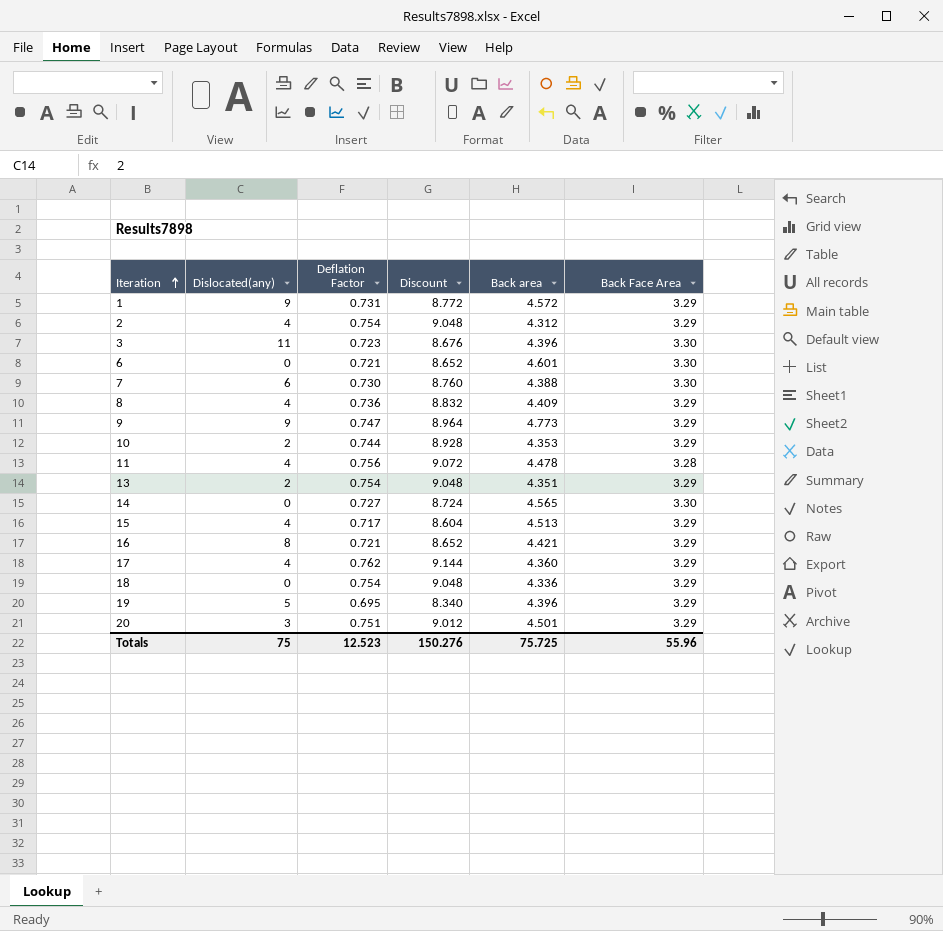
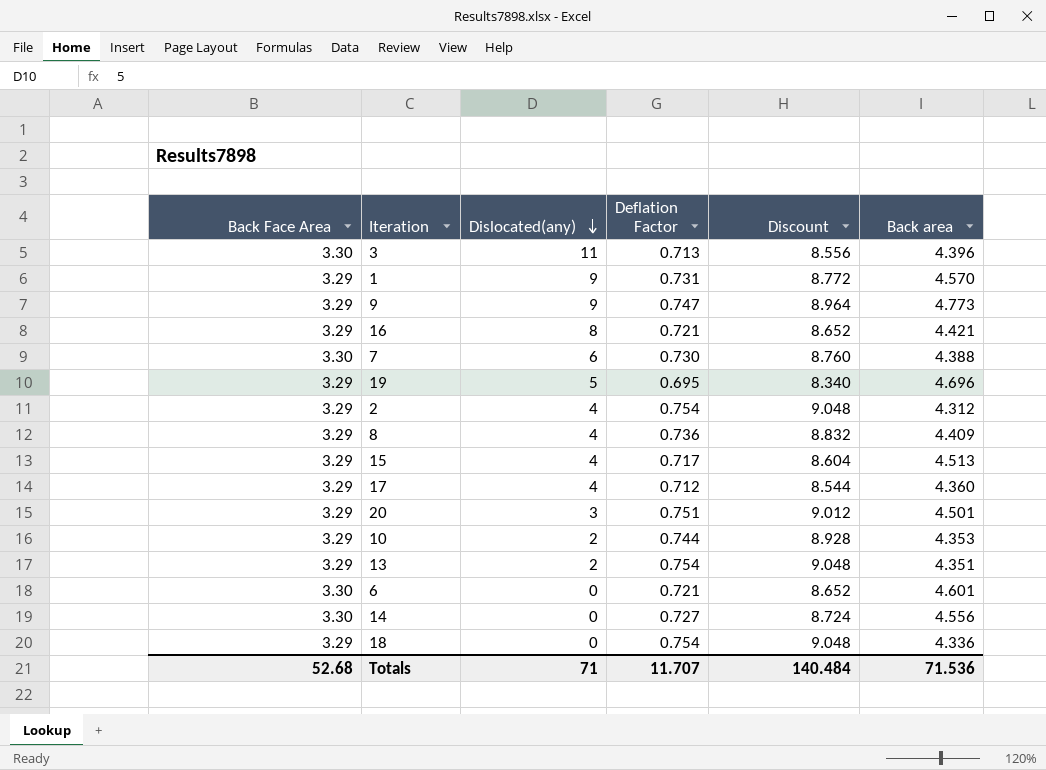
row order: Iteration ascending -> Dislocated(any) descending
column Back Face Area | position: 6 -> 1
row 11: 4 | 0.756 | 9.072 | 4.478 | 3.28 -> none
3 | Deflation Factor: 0.723 -> 0.713
3 | Discount: 8.676 -> 8.556
1 | Back area: 4.572 -> 4.570
19 | Back area: 4.396 -> 4.696
17 | Deflation Factor: 0.762 -> 0.712
17 | Discount: 9.144 -> 8.544
14 | Back area: 4.565 -> 4.556
Totals | Back Face Area: 55.96 -> 52.68
Totals | Dislocated(any): 75 -> 71
Totals | Deflation Factor: 12.523 -> 11.707
Totals | Discount: 150.276 -> 140.484
Totals | Back area: 75.725 -> 71.536

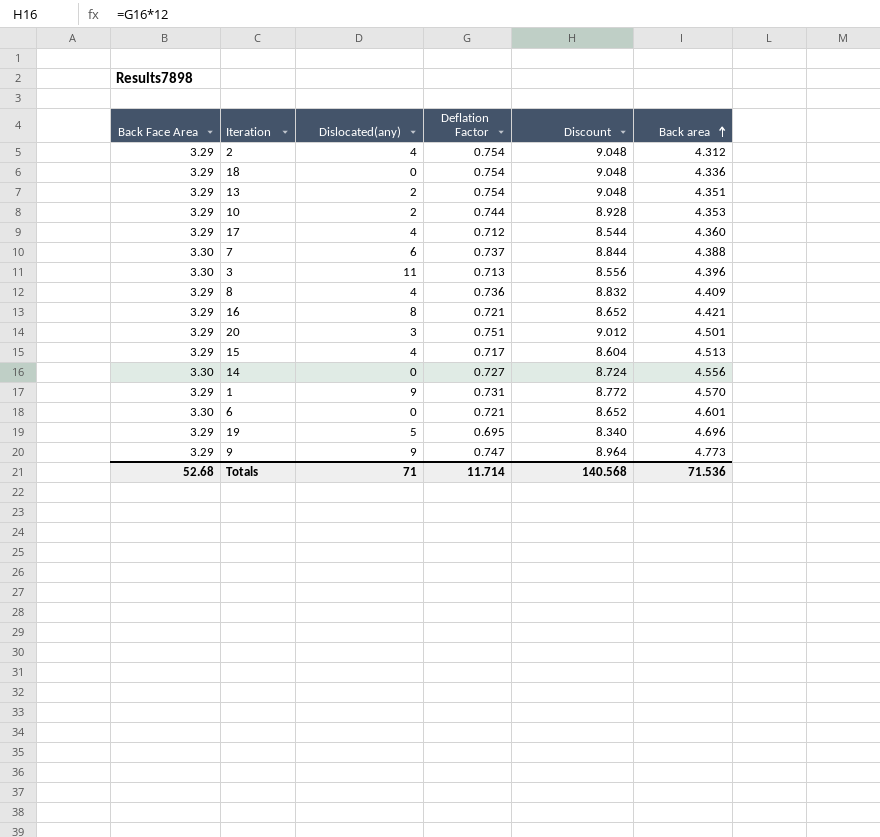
row order: Dislocated(any) descending -> Back area ascending
7 | Deflation Factor: 0.730 -> 0.737
7 | Discount: 8.760 -> 8.844
Totals | Deflation Factor: 11.707 -> 11.714
Totals | Discount: 140.484 -> 140.568

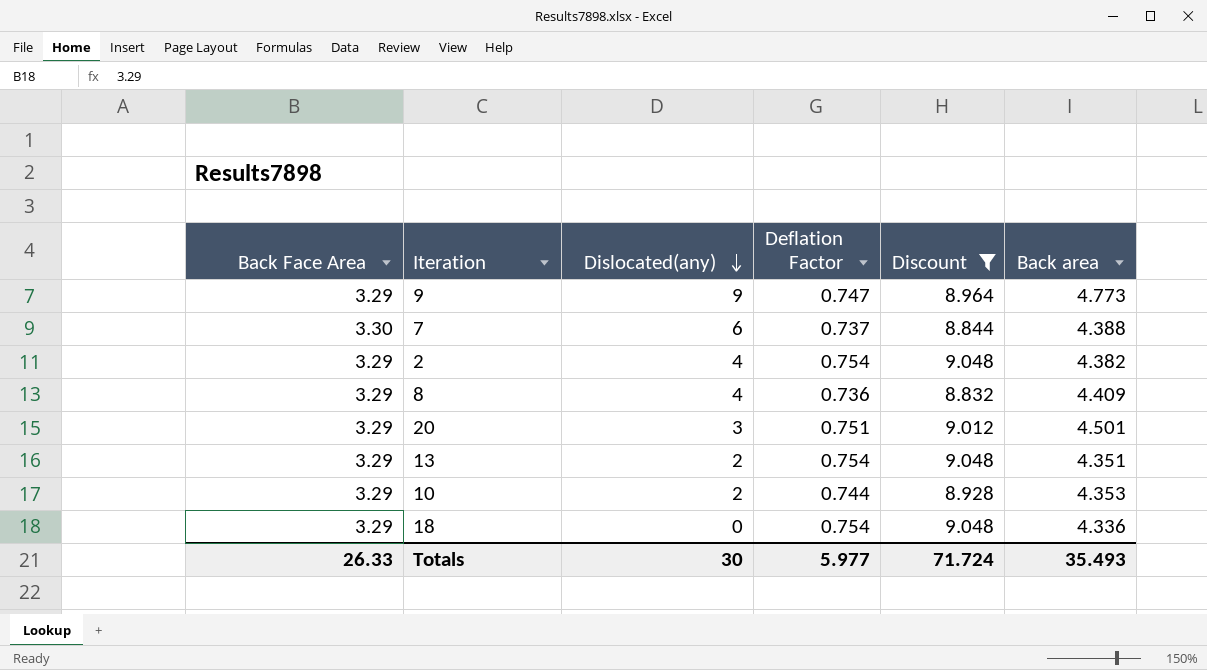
filter: none -> Discount >= 8.832
row order: Back area ascending -> Dislocated(any) descending
2 | Back area: 4.312 -> 4.382
Totals | Back Face Area: 52.68 -> 26.33
Totals | Dislocated(any): 71 -> 30
Totals | Deflation Factor: 11.714 -> 5.977
Totals | Discount: 140.568 -> 71.724
Totals | Back area: 71.536 -> 35.493

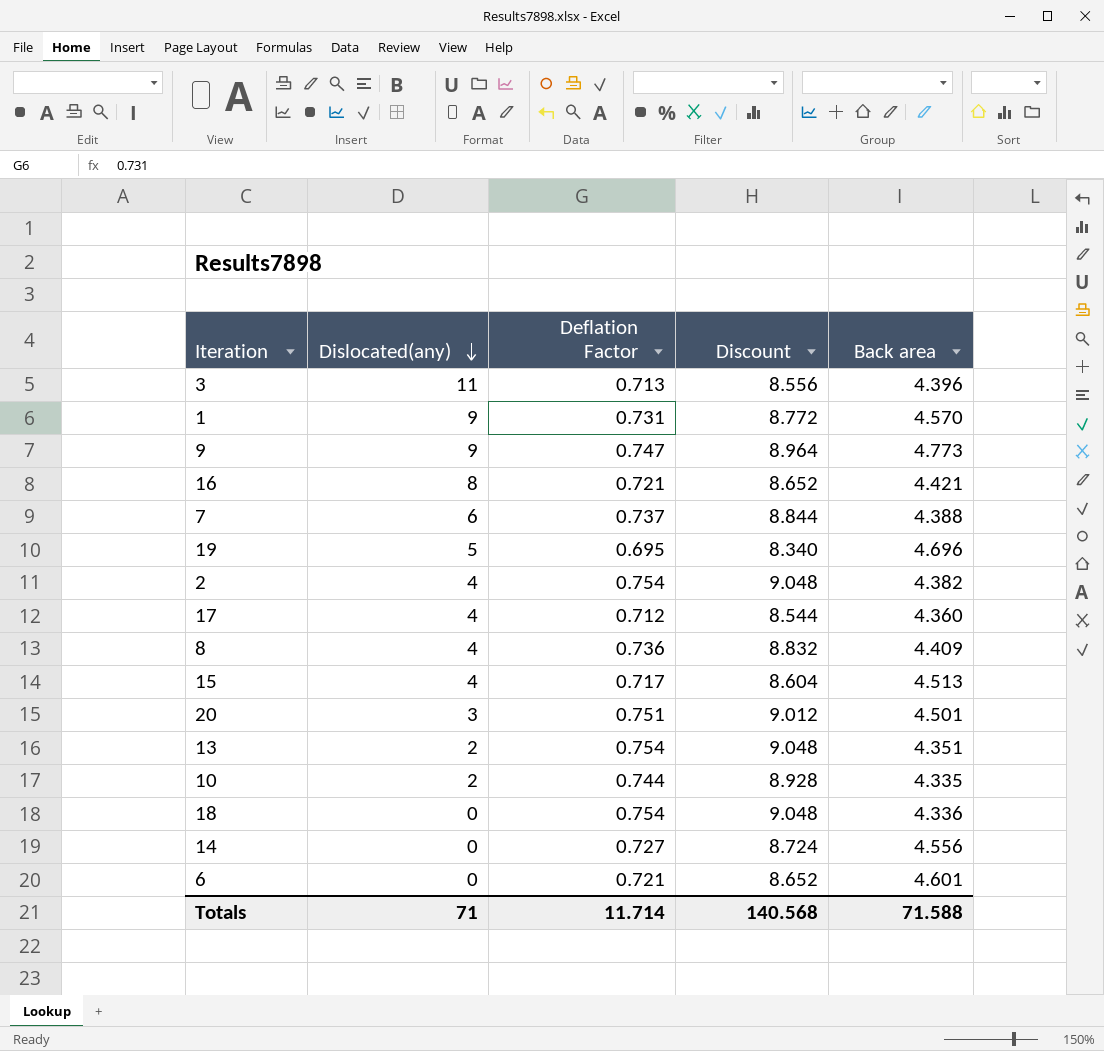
filter: Discount >= 8.832 -> none
column Back Face Area | position: 1 -> none
10 | Back area: 4.353 -> 4.335
Totals | Dislocated(any): 30 -> 71
Totals | Deflation Factor: 5.977 -> 11.714
Totals | Discount: 71.724 -> 140.568
Totals | Back area: 35.493 -> 71.588

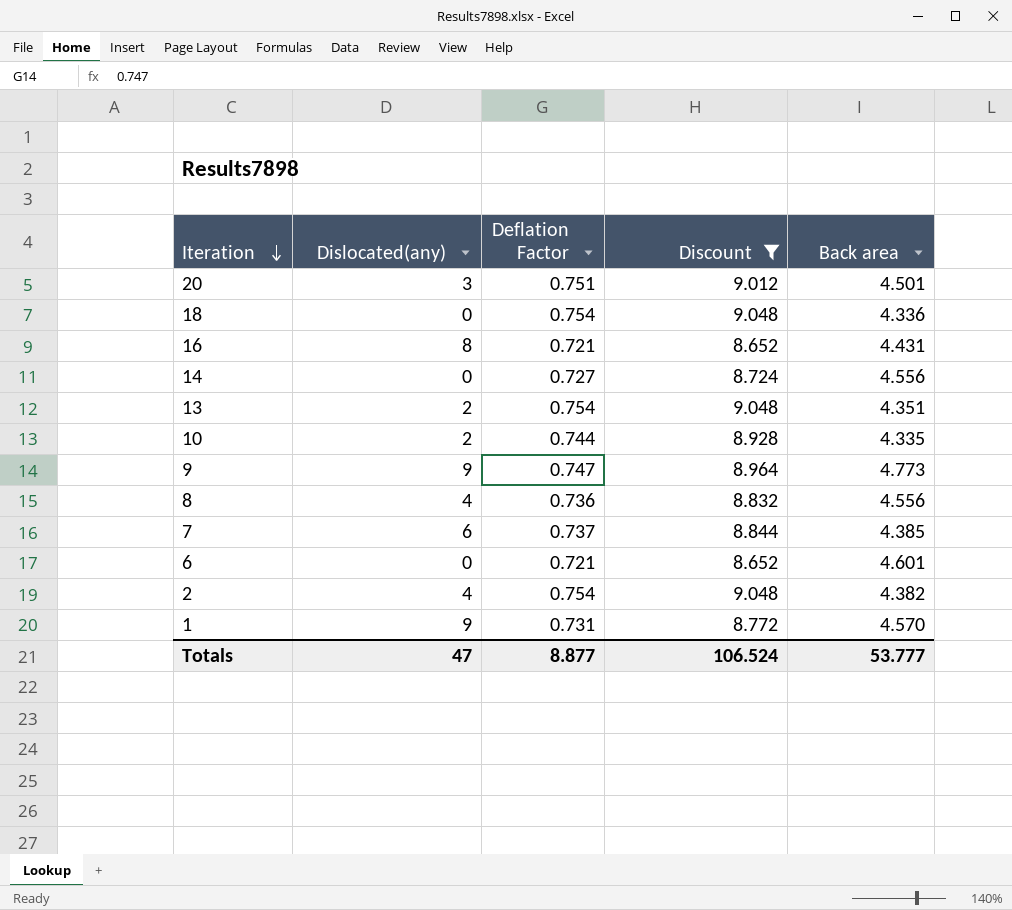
filter: none -> Discount >= 8.652
row order: Dislocated(any) descending -> Iteration descending
16 | Back area: 4.421 -> 4.431
8 | Back area: 4.409 -> 4.556
7 | Back area: 4.388 -> 4.385
Totals | Dislocated(any): 71 -> 47
Totals | Deflation Factor: 11.714 -> 8.877
Totals | Discount: 140.568 -> 106.524
Totals | Back area: 71.588 -> 53.777

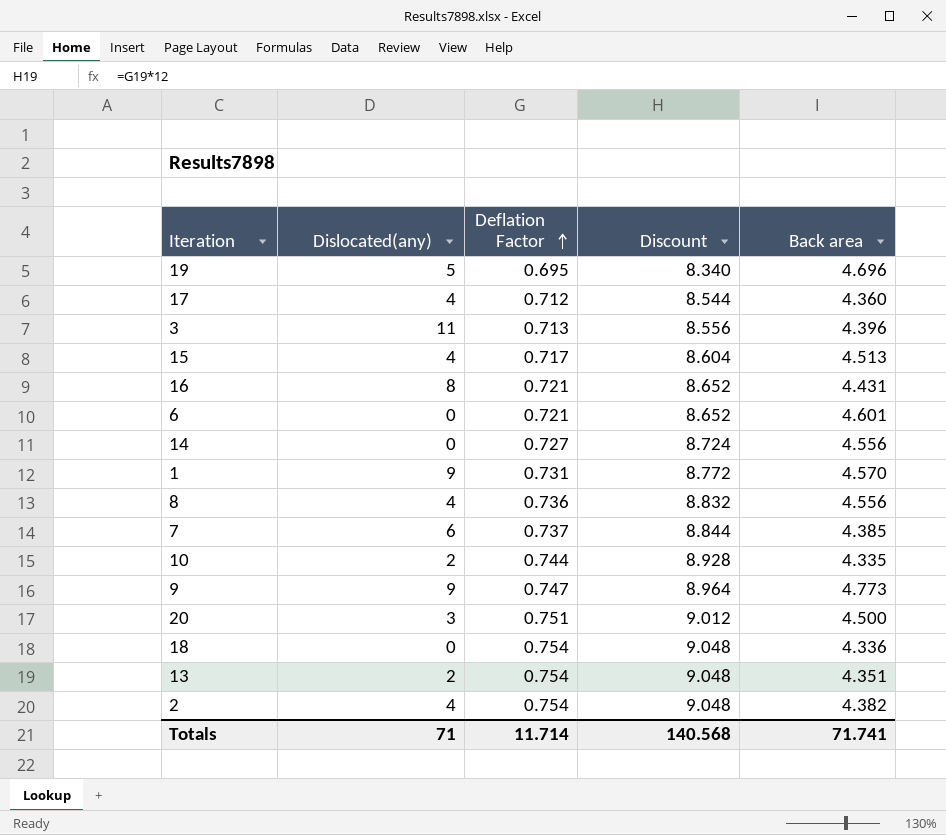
filter: Discount >= 8.652 -> none
row order: Iteration descending -> Deflation Factor ascending
20 | Back area: 4.501 -> 4.500
Totals | Dislocated(any): 47 -> 71
Totals | Deflation Factor: 8.877 -> 11.714
Totals | Discount: 106.524 -> 140.568
Totals | Back area: 53.777 -> 71.741

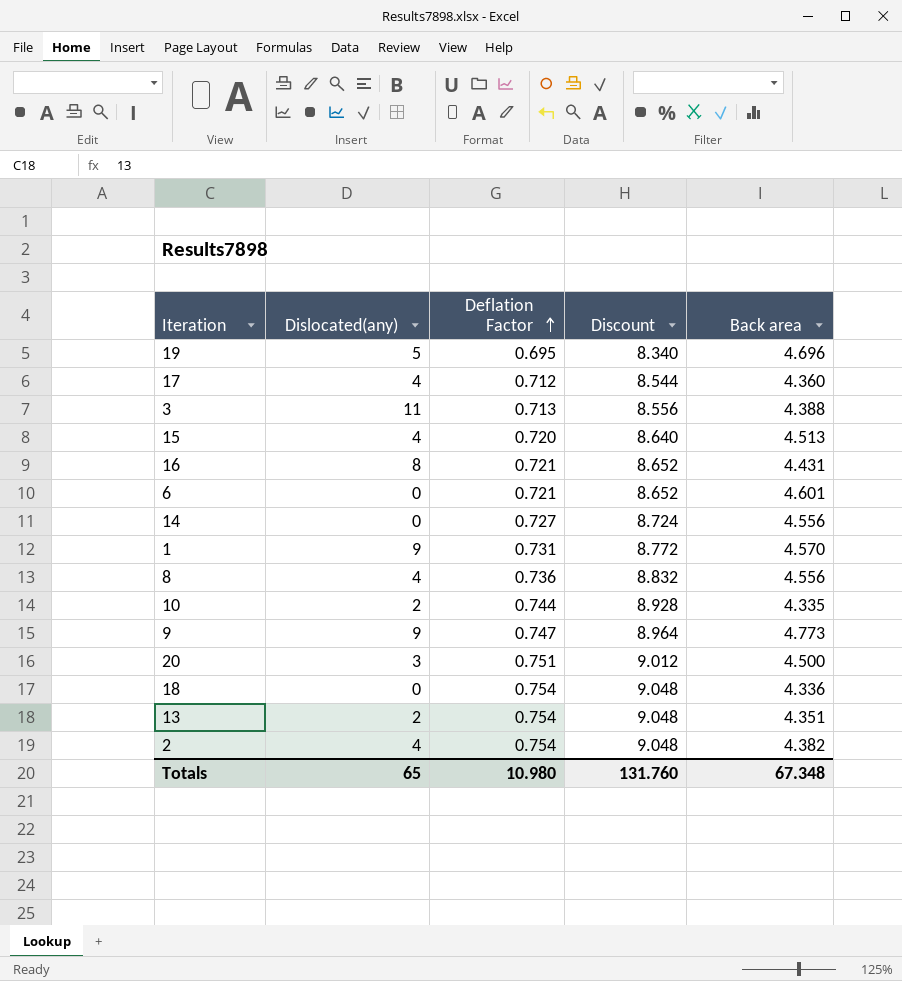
row 7: 6 | 0.737 | 8.844 | 4.385 -> none
3 | Back area: 4.396 -> 4.388
15 | Deflation Factor: 0.717 -> 0.720
15 | Discount: 8.604 -> 8.640
Totals | Dislocated(any): 71 -> 65
Totals | Deflation Factor: 11.714 -> 10.980
Totals | Discount: 140.568 -> 131.760
Totals | Back area: 71.741 -> 67.348

